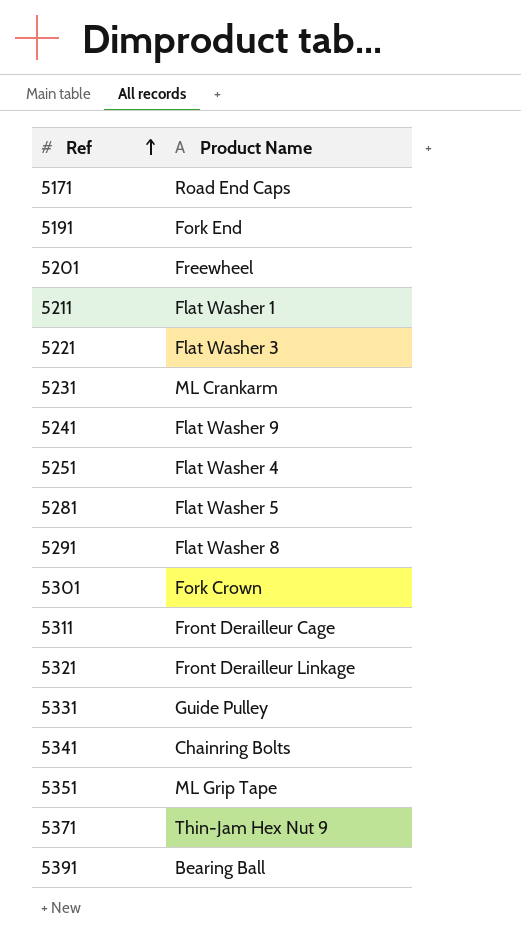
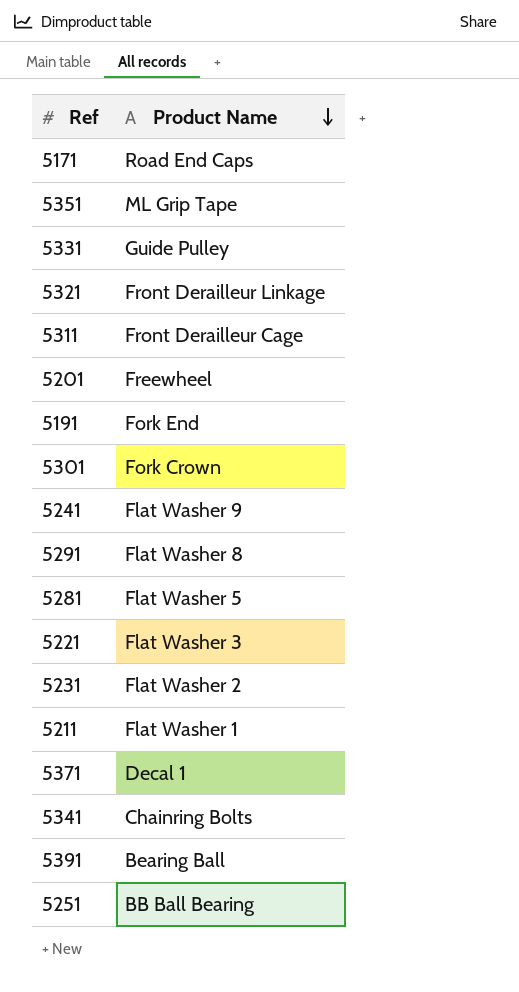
row order: Ref ascending -> Product Name descending
5231 | Product Name: ML Crankarm -> Flat Washer 2
5371 | Product Name: Thin-Jam Hex Nut 9 -> Decal 1
5251 | Product Name: Flat Washer 4 -> BB Ball Bearing

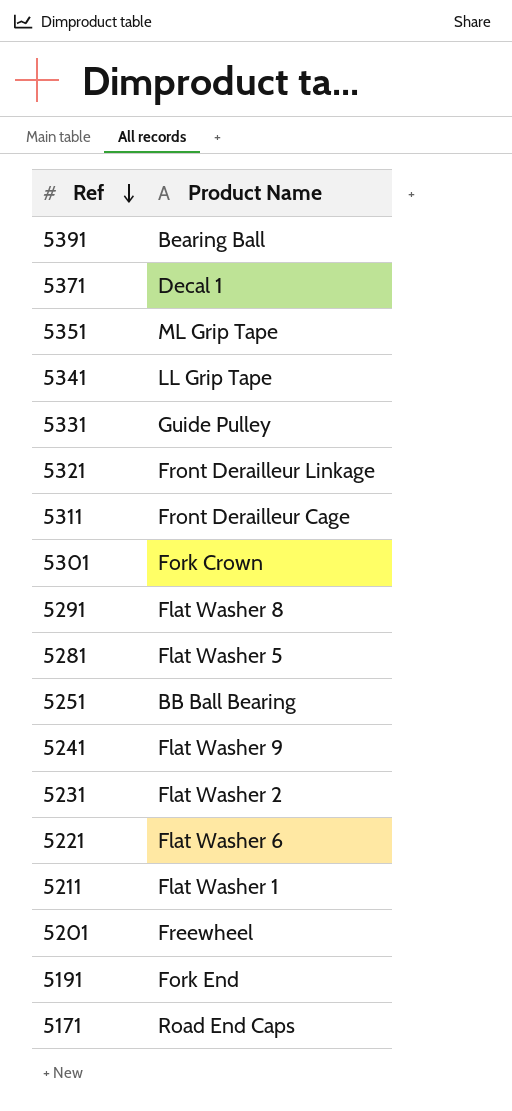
row order: Product Name descending -> Ref descending
5341 | Product Name: Chainring Bolts -> LL Grip Tape
5221 | Product Name: Flat Washer 3 -> Flat Washer 6

